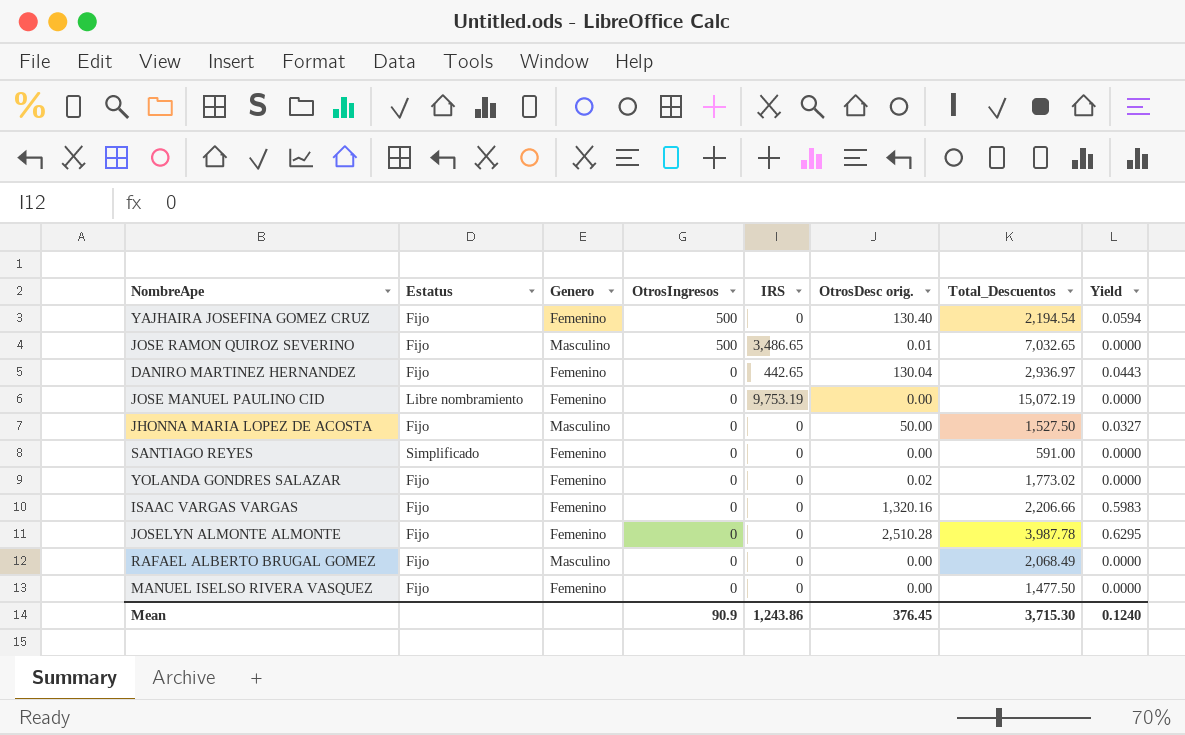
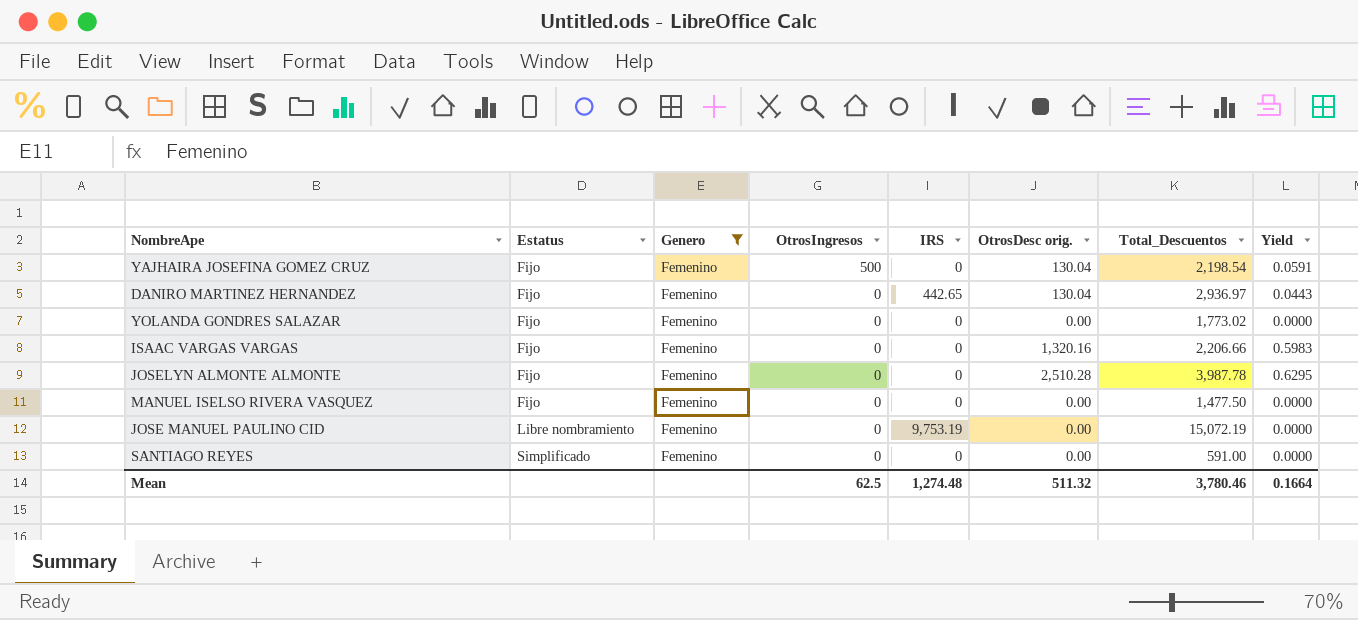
filter: none -> Genero = Femenino
row order: OtrosIngresos descending -> Estatus ascending
YAJHAIRA JOSEFINA GOMEZ CRUZ | OtrosDesc orig.: 130.40 -> 130.04
YAJHAIRA JOSEFINA GOMEZ CRUZ | Total_Descuentos: 2,194.54 -> 2,198.54
YAJHAIRA JOSEFINA GOMEZ CRUZ | Yield: 0.0594 -> 0.0591
YOLANDA GONDRES SALAZAR | OtrosDesc orig.: 0.02 -> 0.00
Mean | OtrosIngresos: 90.9 -> 62.5
Mean | IRS: 1,243.86 -> 1,274.48
Mean | OtrosDesc orig.: 376.45 -> 511.32
Mean | Total_Descuentos: 3,715.30 -> 3,780.46
Mean | Yield: 0.1240 -> 0.1664

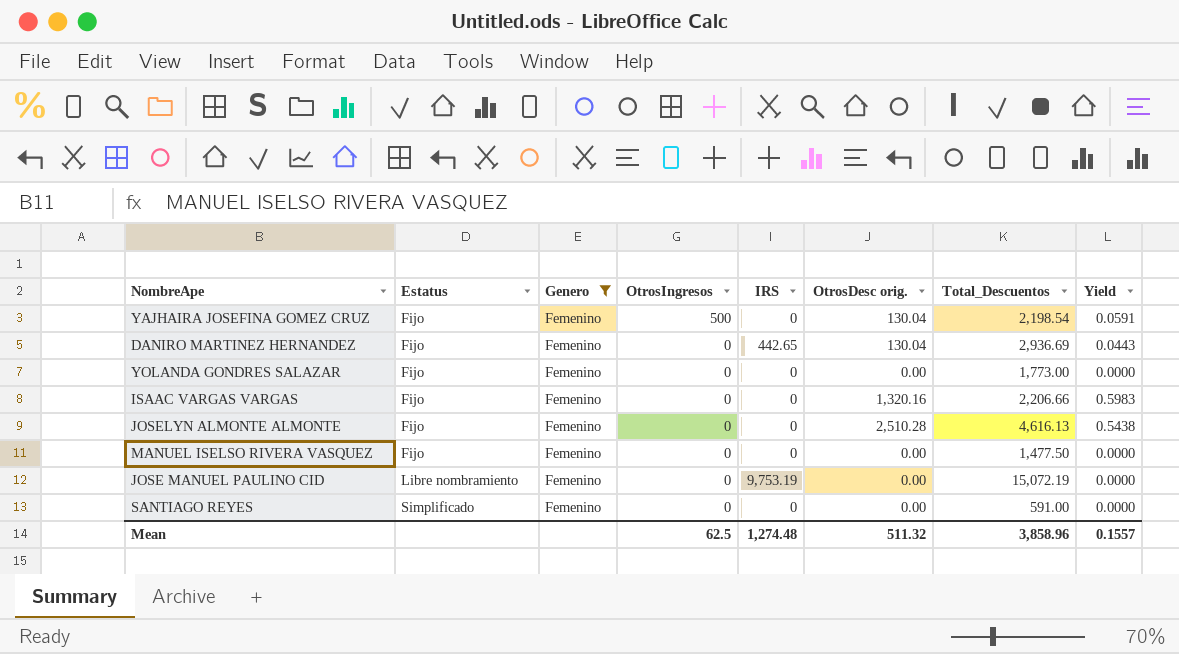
DANIRO MARTINEZ HERNANDEZ | Total_Descuentos: 2,936.97 -> 2,936.69
YOLANDA GONDRES SALAZAR | Total_Descuentos: 1,773.02 -> 1,773.00
JOSELYN ALMONTE ALMONTE | Total_Descuentos: 3,987.78 -> 4,616.13
JOSELYN ALMONTE ALMONTE | Yield: 0.6295 -> 0.5438
Mean | Total_Descuentos: 3,780.46 -> 3,858.96
Mean | Yield: 0.1664 -> 0.1557

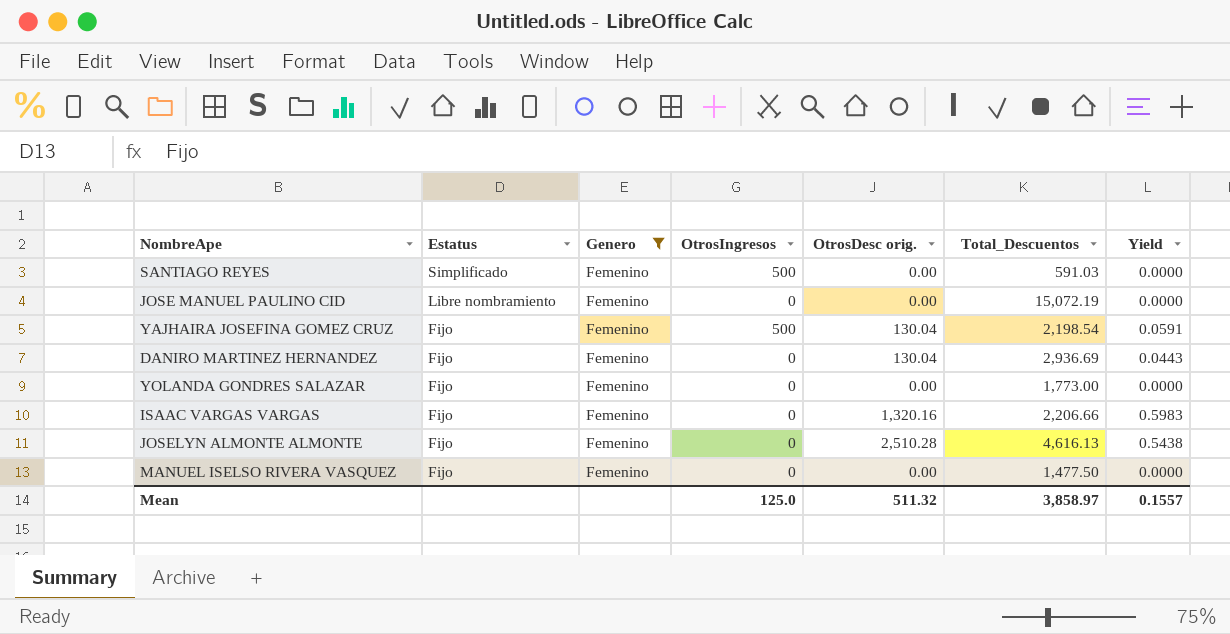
row order: Estatus ascending -> Estatus descending
column IRS | position: 5 -> none
SANTIAGO REYES | OtrosIngresos: 0 -> 500
SANTIAGO REYES | Total_Descuentos: 591.00 -> 591.03
Mean | OtrosIngresos: 62.5 -> 125.0
Mean | Total_Descuentos: 3,858.96 -> 3,858.97

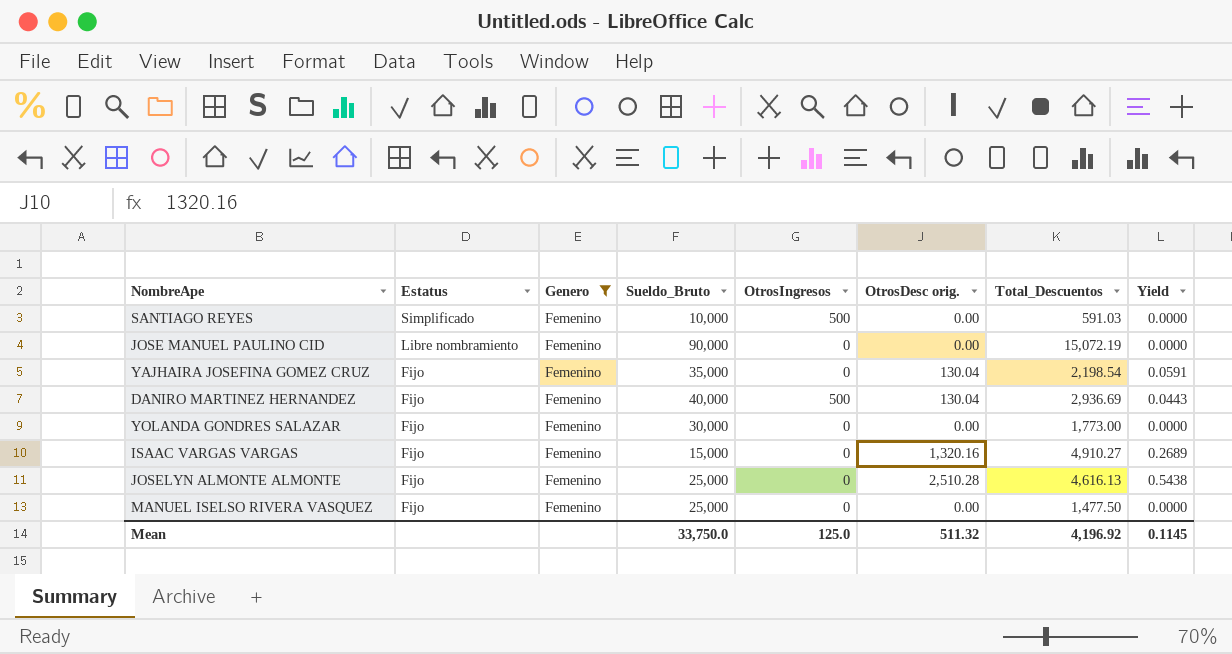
column Sueldo_Bruto | position: none -> 4
YAJHAIRA JOSEFINA GOMEZ CRUZ | OtrosIngresos: 500 -> 0
DANIRO MARTINEZ HERNANDEZ | OtrosIngresos: 0 -> 500
ISAAC VARGAS VARGAS | Total_Descuentos: 2,206.66 -> 4,910.27
ISAAC VARGAS VARGAS | Yield: 0.5983 -> 0.2689
Mean | Total_Descuentos: 3,858.97 -> 4,196.92
Mean | Yield: 0.1557 -> 0.1145

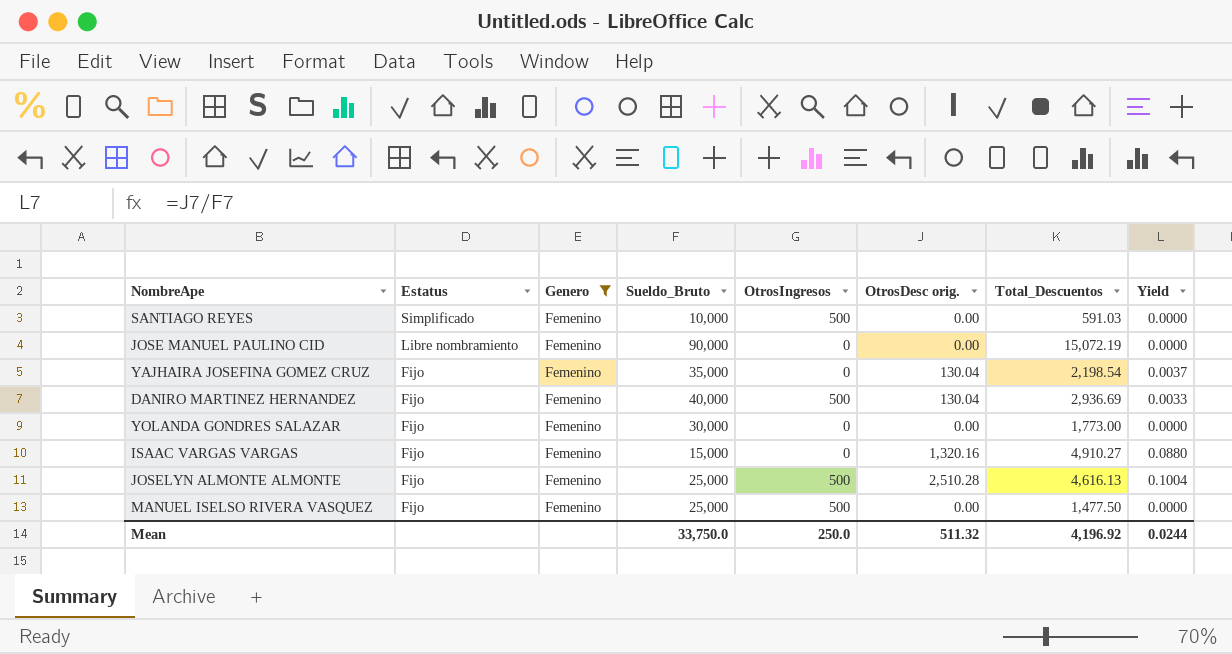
column Yield | formula: [OtrosDesc orig.] / [Total_Descuentos] -> [OtrosDesc orig.] / [Sueldo_Bruto]
JOSELYN ALMONTE ALMONTE | OtrosIngresos: 0 -> 500
MANUEL ISELSO RIVERA VASQUEZ | OtrosIngresos: 0 -> 500
Mean | OtrosIngresos: 125.0 -> 250.0
Mean | Yield: 0.1145 -> 0.0244

